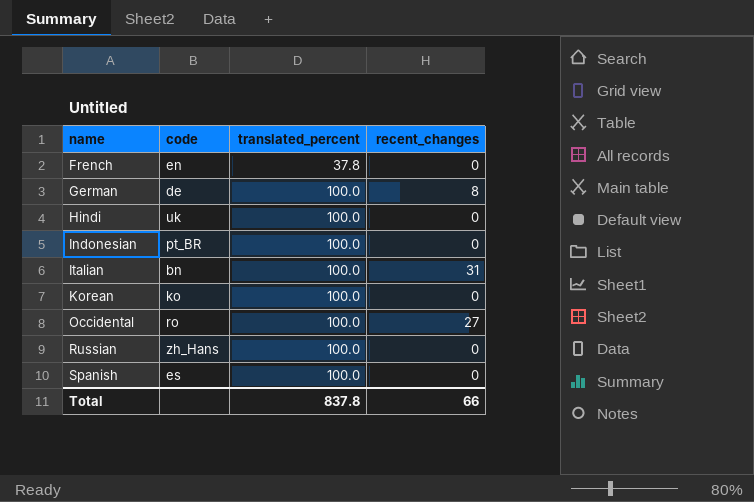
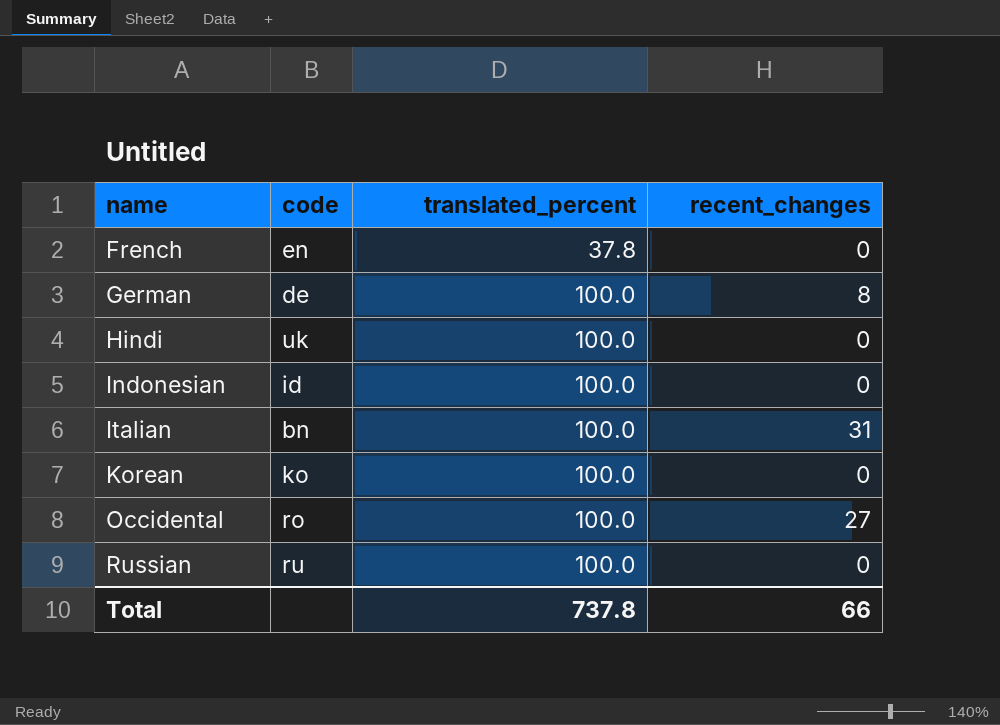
row Spanish: es | 100.0 | 0 -> none
Indonesian | code: pt_BR -> id
Russian | code: zh_Hans -> ru
Total | translated_percent: 837.8 -> 737.8

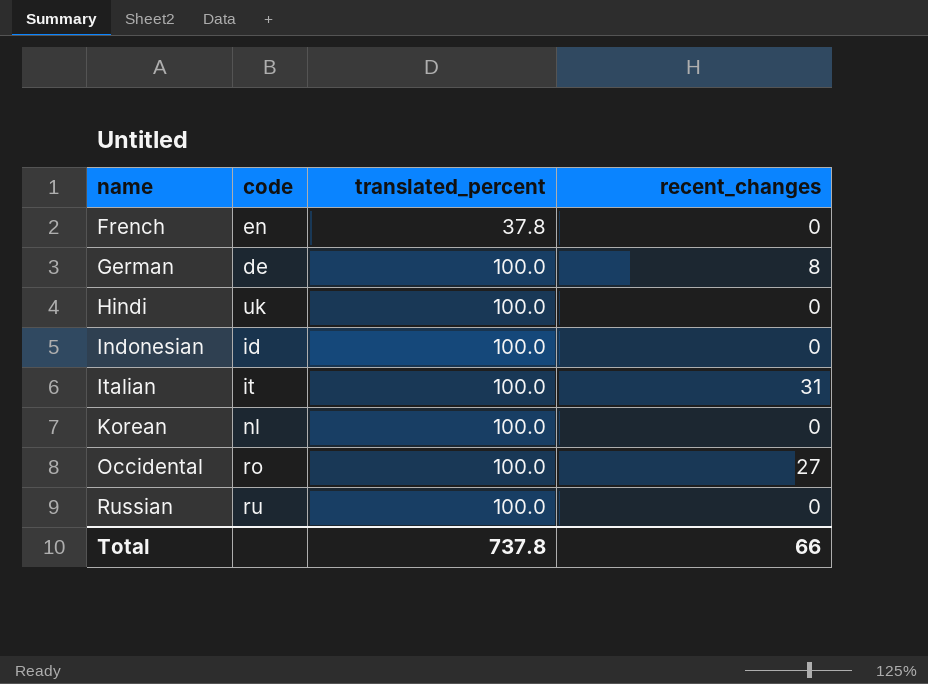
Italian | code: bn -> it
Korean | code: ko -> nl

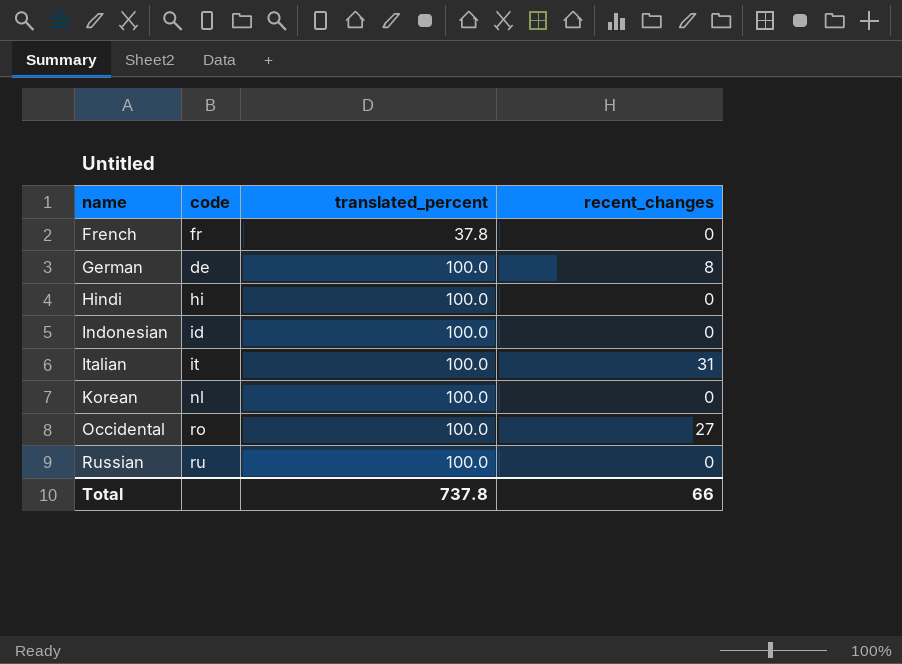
French | code: en -> fr
Hindi | code: uk -> hi

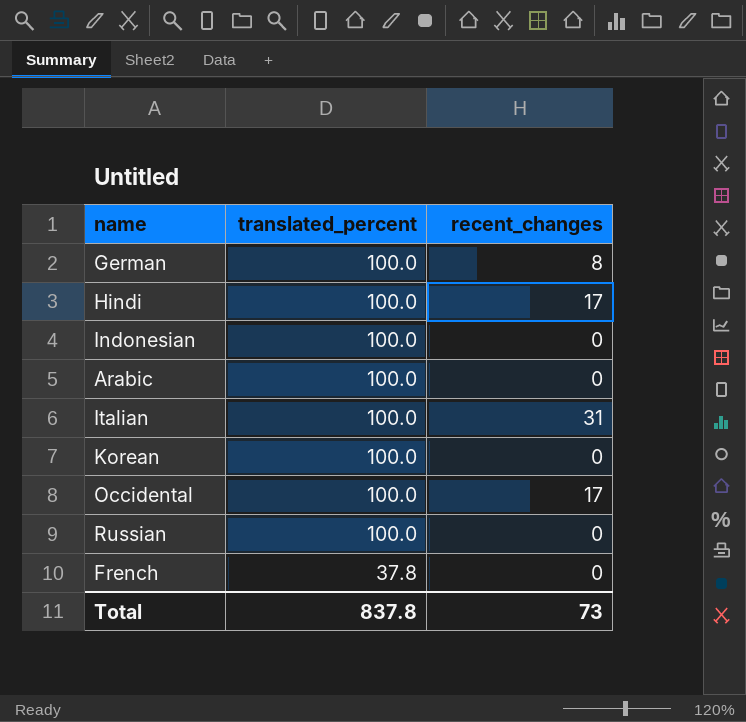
row order: name ascending -> translated_percent descending
column code | position: 2 -> none
Hindi | recent_changes: 0 -> 17
row Arabic: none -> 100.0 | 0
Occidental | recent_changes: 27 -> 17
Total | translated_percent: 737.8 -> 837.8
Total | recent_changes: 66 -> 73

